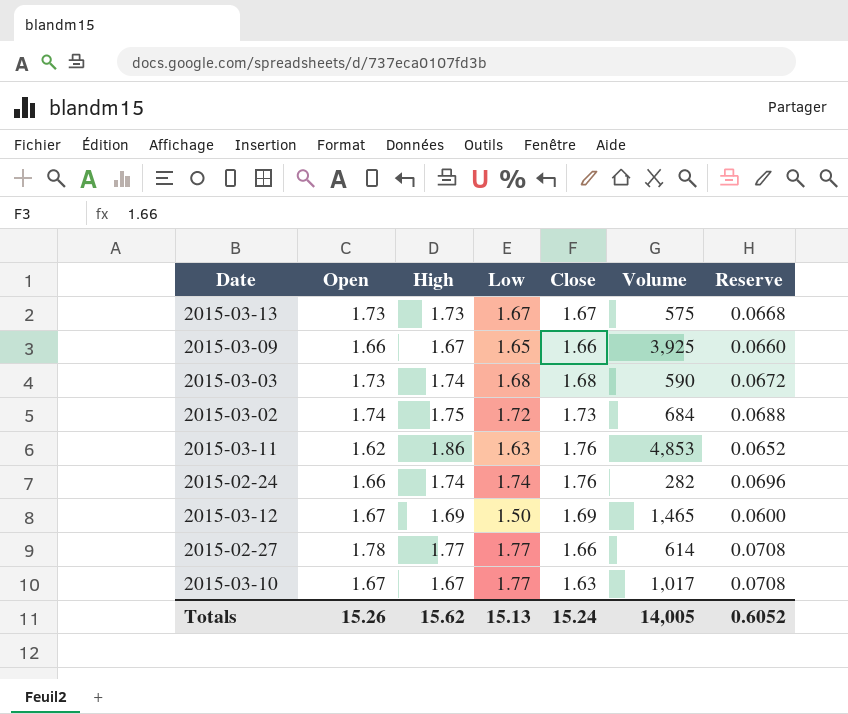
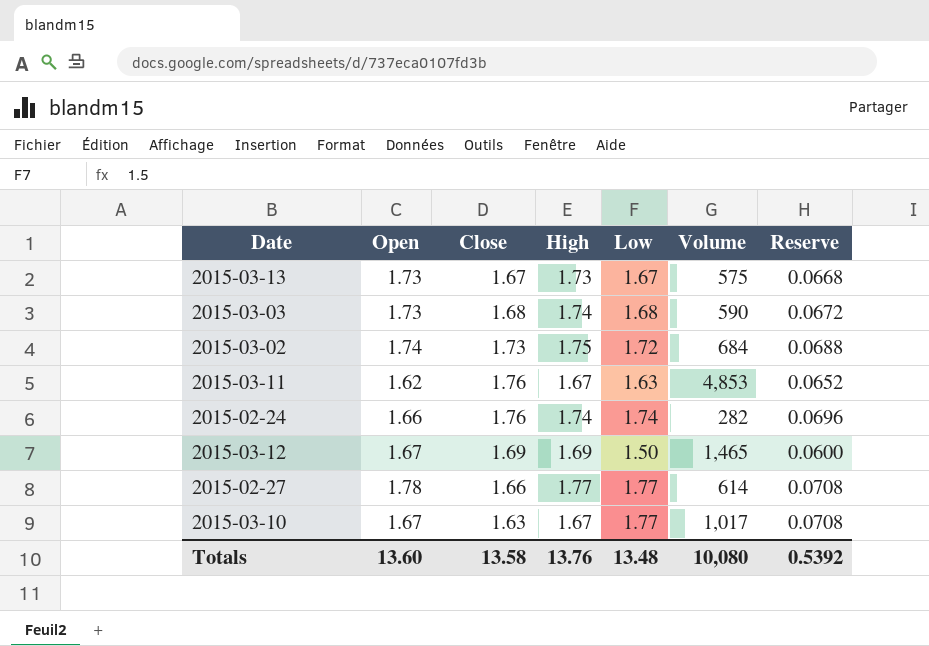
column Close | position: 5 -> 3
row 2015-03-09: 1.66 | 1.67 | 1.65 | 1.66 | 3,925 | 0.0660 -> none
2015-03-11 | High: 1.86 -> 1.67
Totals | Open: 15.26 -> 13.60
Totals | Close: 15.24 -> 13.58
Totals | High: 15.62 -> 13.76
Totals | Low: 15.13 -> 13.48
Totals | Volume: 14,005 -> 10,080
Totals | Reserve: 0.6052 -> 0.5392

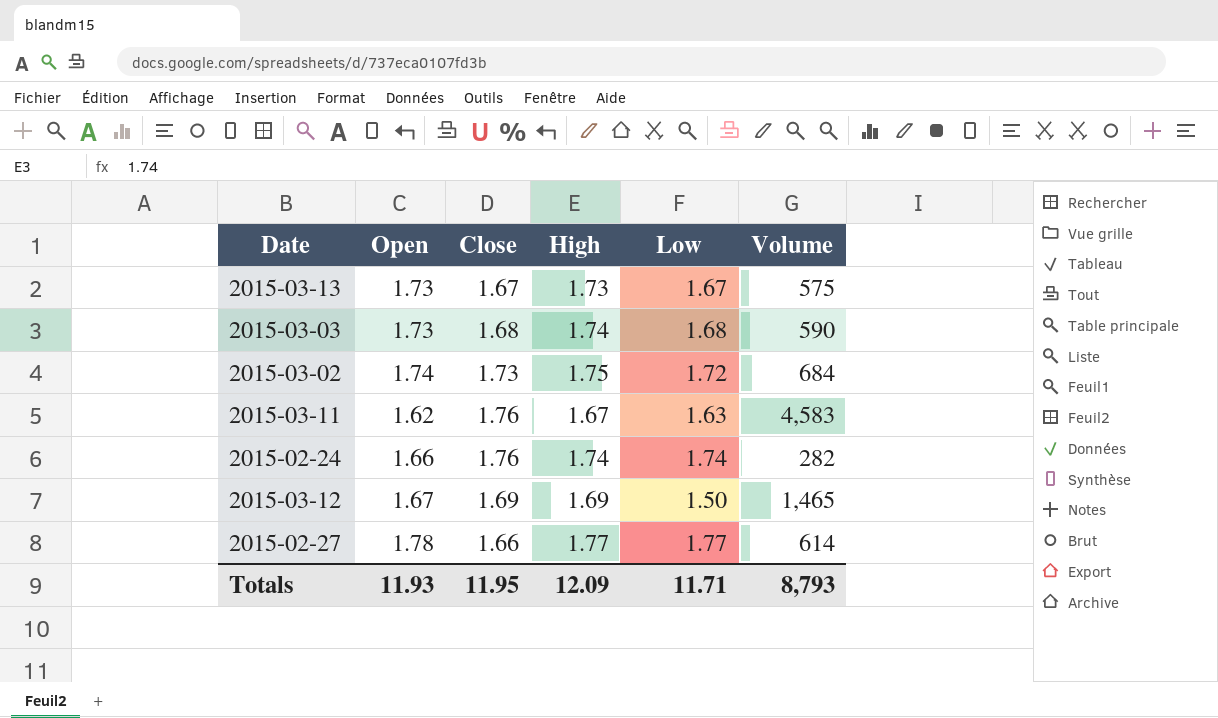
column Reserve | formula: [Low] * 0.04 -> none
row 2015-03-10: 1.67 | 1.63 | 1.67 | 1.77 | 1,017 | 0.0708 -> none
2015-03-11 | Volume: 4,853 -> 4,583
Totals | Open: 13.60 -> 11.93
Totals | Close: 13.58 -> 11.95
Totals | High: 13.76 -> 12.09
Totals | Low: 13.48 -> 11.71
Totals | Volume: 10,080 -> 8,793

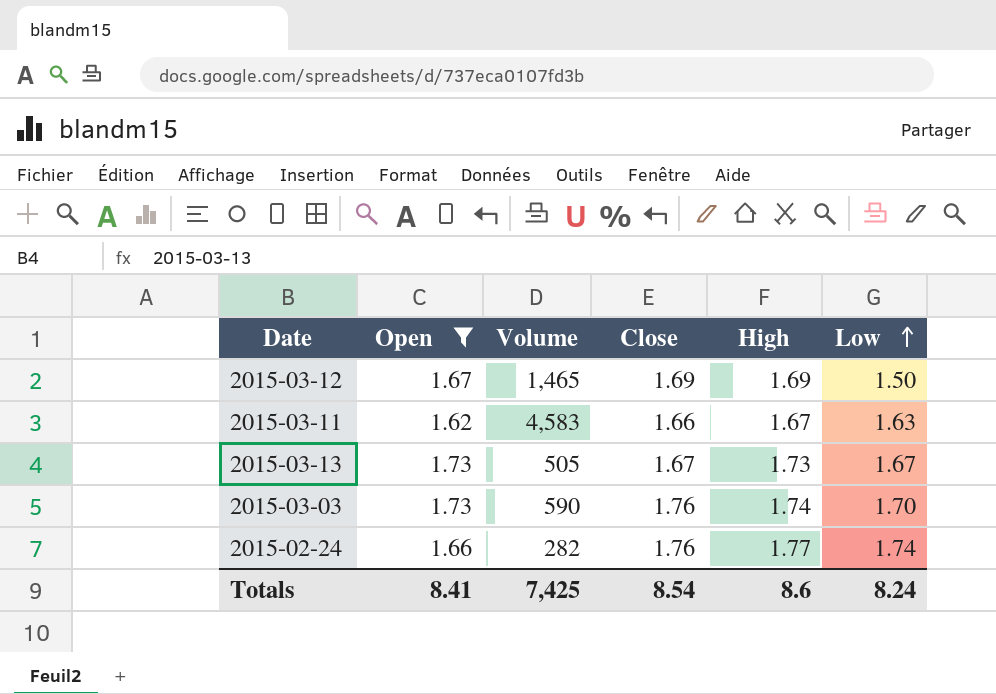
filter: none -> Open <= 1.73
row order: none -> Low ascending
column Volume | position: 6 -> 3
2015-03-11 | Close: 1.76 -> 1.66
2015-03-13 | Volume: 575 -> 505
2015-03-03 | Close: 1.68 -> 1.76
2015-03-03 | Low: 1.68 -> 1.70
2015-02-24 | High: 1.74 -> 1.77
Totals | Open: 11.93 -> 8.41
Totals | Volume: 8,793 -> 7,425
Totals | Close: 11.95 -> 8.54
Totals | High: 12.09 -> 8.6
Totals | Low: 11.71 -> 8.24

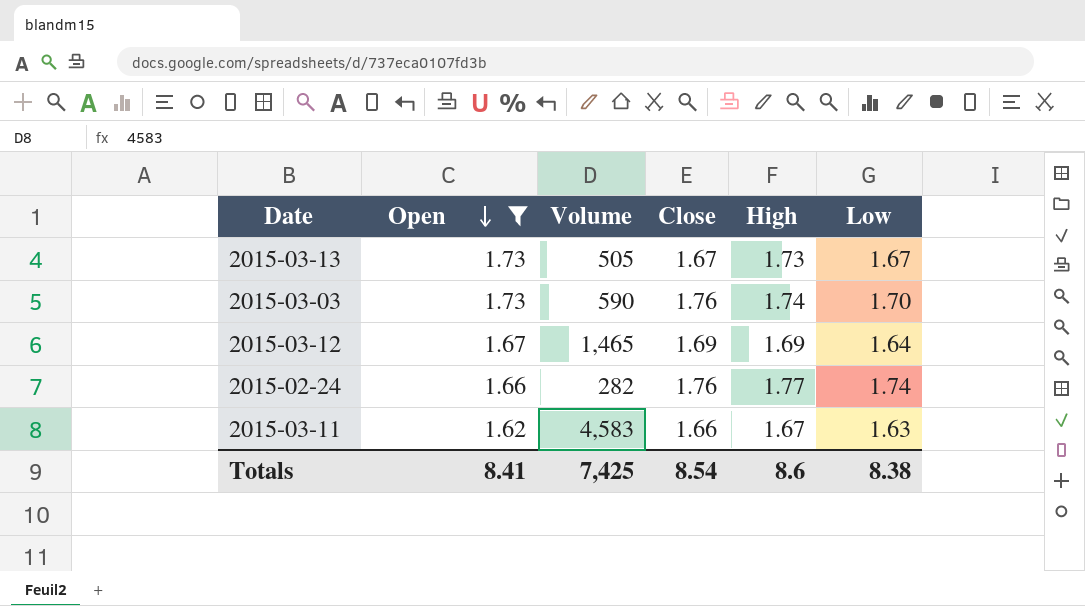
row order: Low ascending -> Open descending
2015-03-12 | Low: 1.50 -> 1.64
Totals | Low: 8.24 -> 8.38

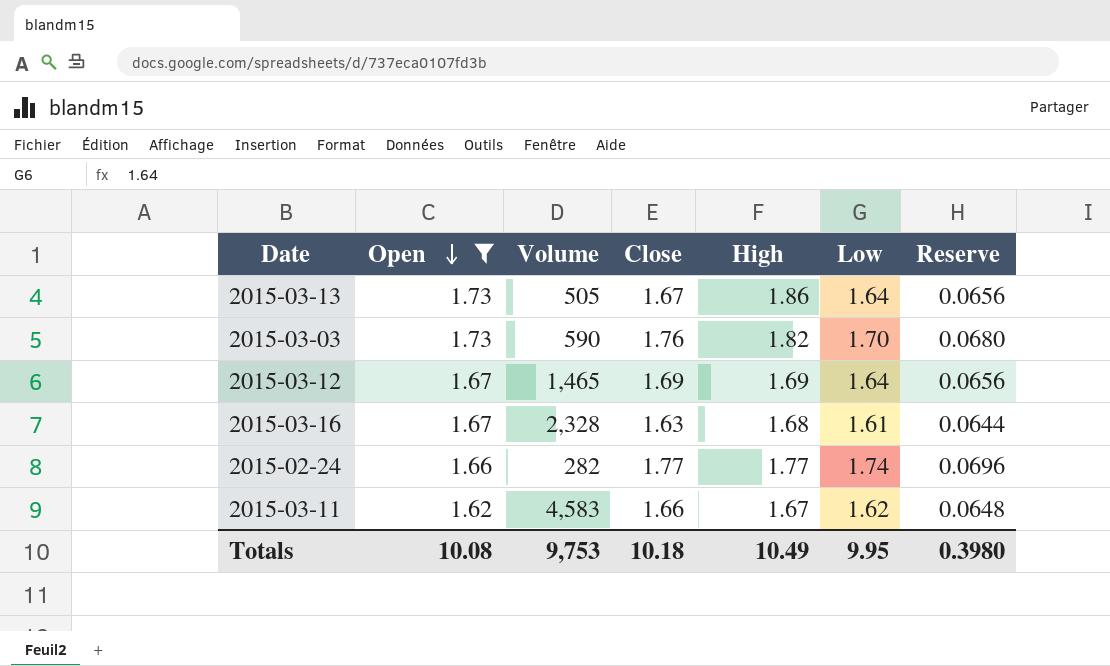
column Reserve | formula: none -> [Low] * 0.04
2015-03-13 | High: 1.73 -> 1.86
2015-03-13 | Low: 1.67 -> 1.64
2015-03-03 | High: 1.74 -> 1.82
row 2015-03-16: none -> 1.67 | 2,328 | 1.63 | 1.68 | 1.61 | 0.0644
2015-02-24 | Close: 1.76 -> 1.77
2015-03-11 | Low: 1.63 -> 1.62
Totals | Open: 8.41 -> 10.08
Totals | Volume: 7,425 -> 9,753
Totals | Close: 8.54 -> 10.18
Totals | High: 8.6 -> 10.49
Totals | Low: 8.38 -> 9.95

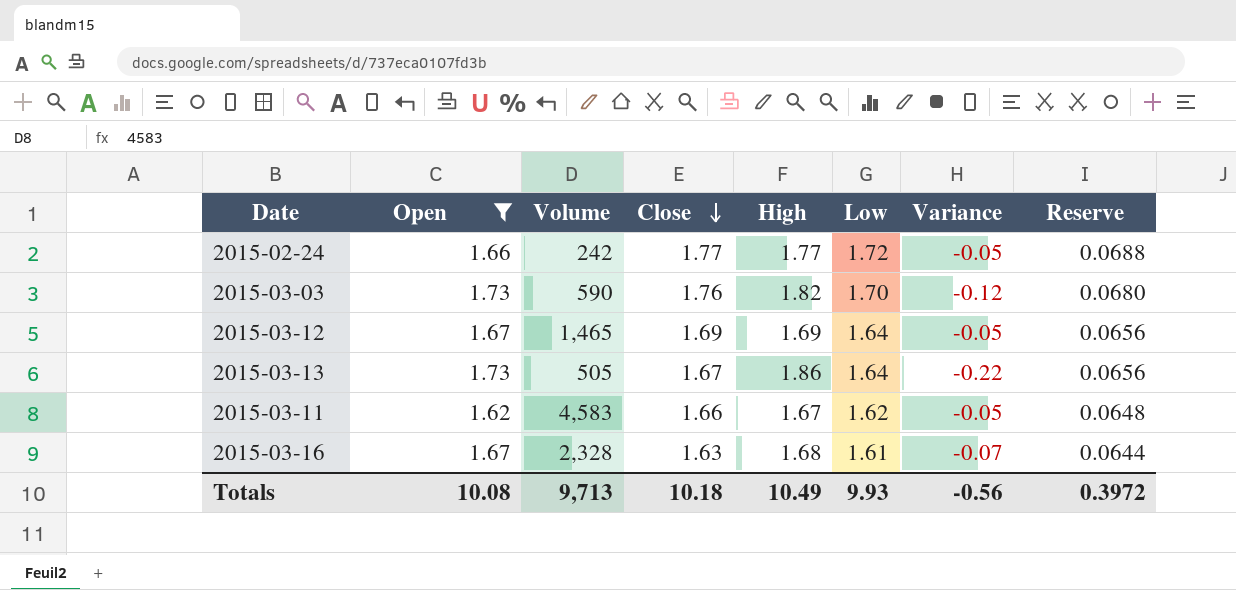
row order: Open descending -> Close descending
column Variance | formula: none -> [Low] - [High]
2015-02-24 | Volume: 282 -> 242
2015-02-24 | Low: 1.74 -> 1.72
2015-02-24 | Reserve: 0.0696 -> 0.0688
Totals | Volume: 9,753 -> 9,713
Totals | Low: 9.95 -> 9.93
Totals | Reserve: 0.3980 -> 0.3972

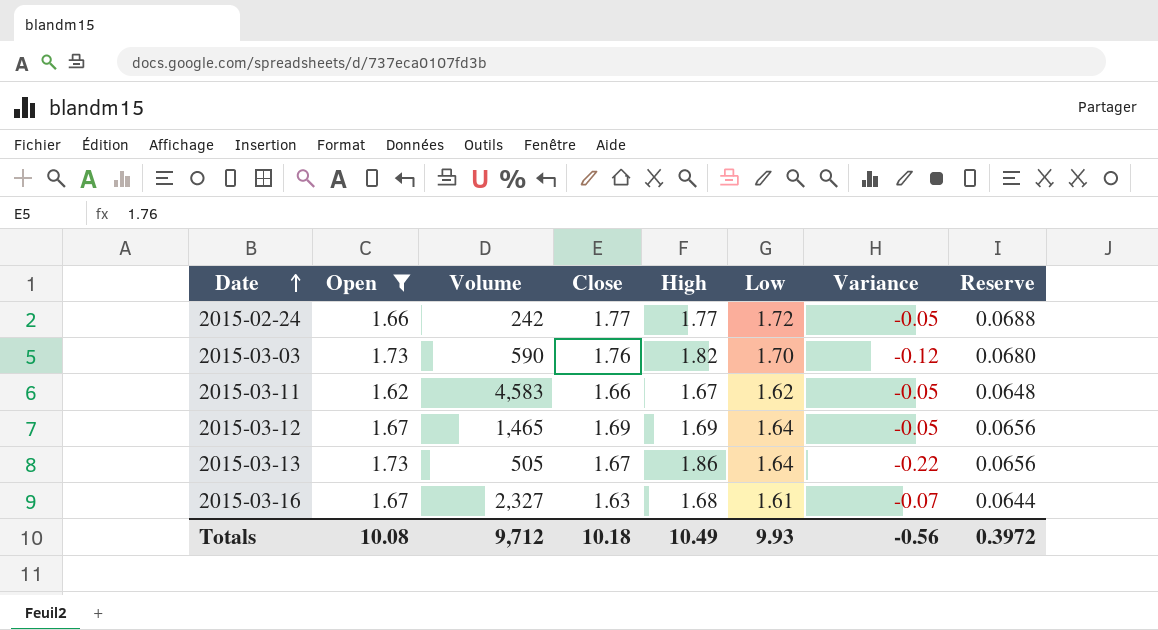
row order: Close descending -> Date ascending
2015-03-16 | Volume: 2,328 -> 2,327
Totals | Volume: 9,713 -> 9,712

